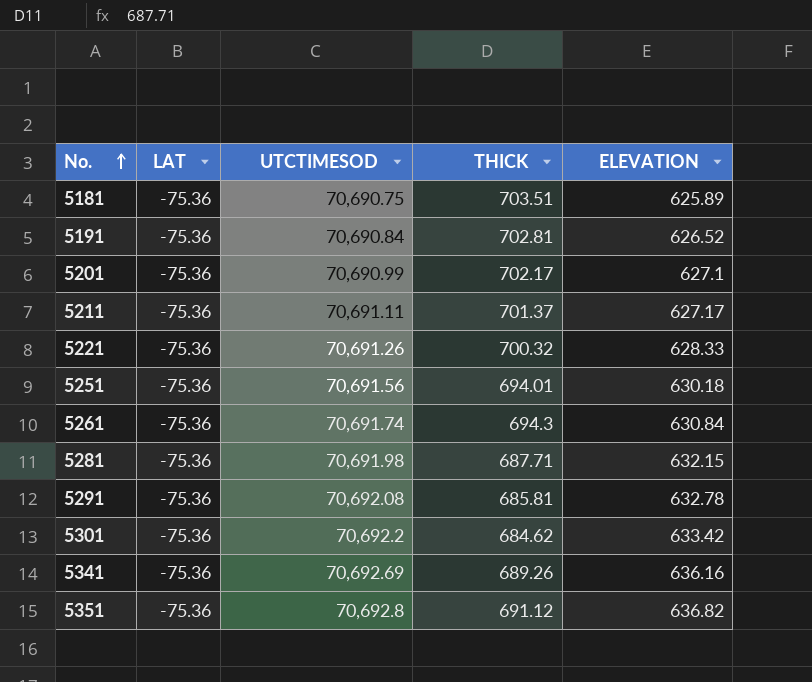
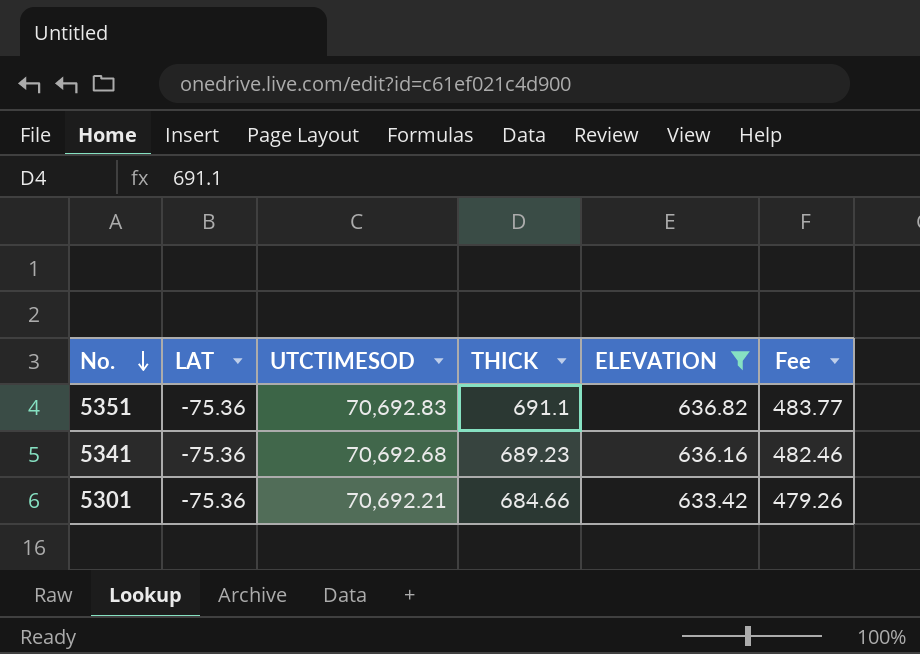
filter: none -> ELEVATION >= 633.42
row order: No. ascending -> No. descending
column Fee | formula: none -> [THICK] * 0.7
5351 | UTCTIMESOD: 70,692.8 -> 70,692.83
5351 | THICK: 691.12 -> 691.1
5341 | UTCTIMESOD: 70,692.69 -> 70,692.68
5341 | THICK: 689.26 -> 689.23
5301 | UTCTIMESOD: 70,692.2 -> 70,692.21
5301 | THICK: 684.62 -> 684.66

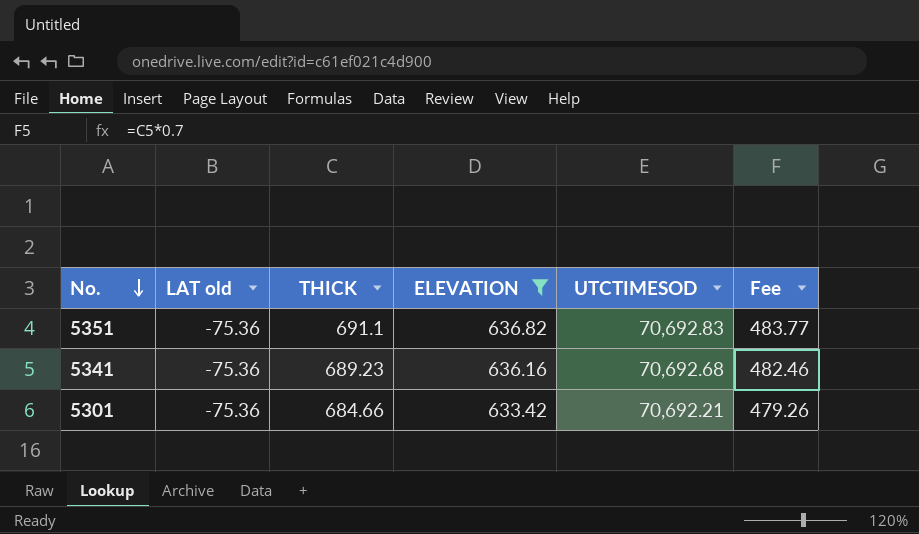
column name: LAT -> LAT old
column UTCTIMESOD | position: 3 -> 5

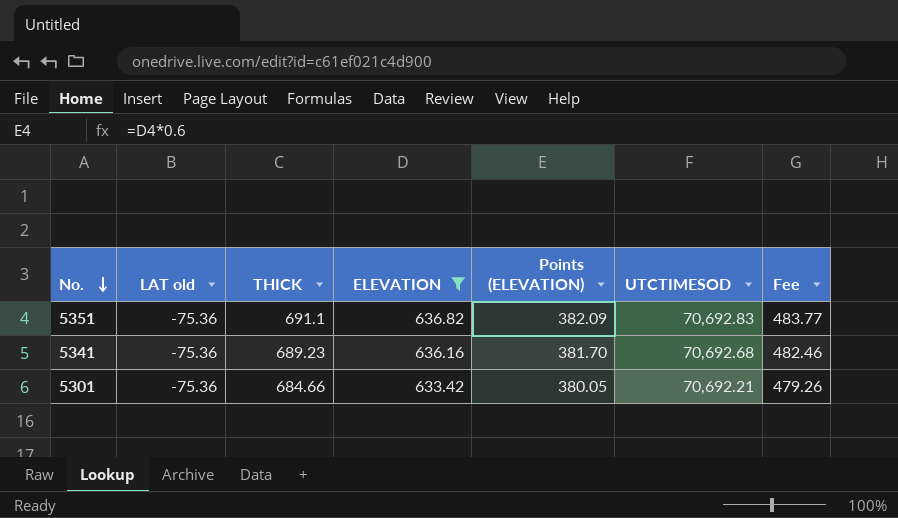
column Points (ELEVATION) | formula: none -> [ELEVATION] * 0.6

